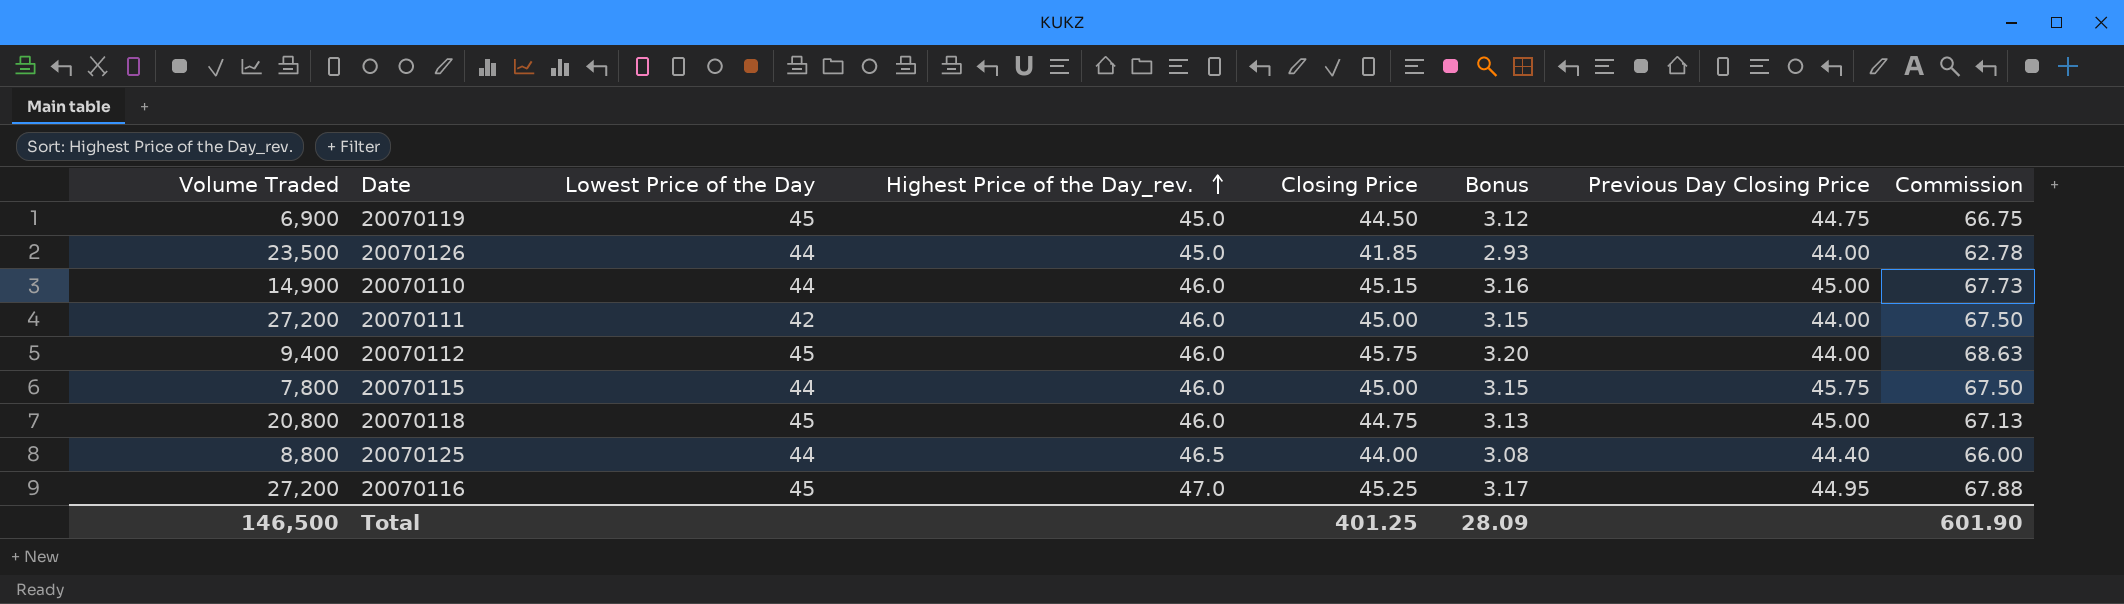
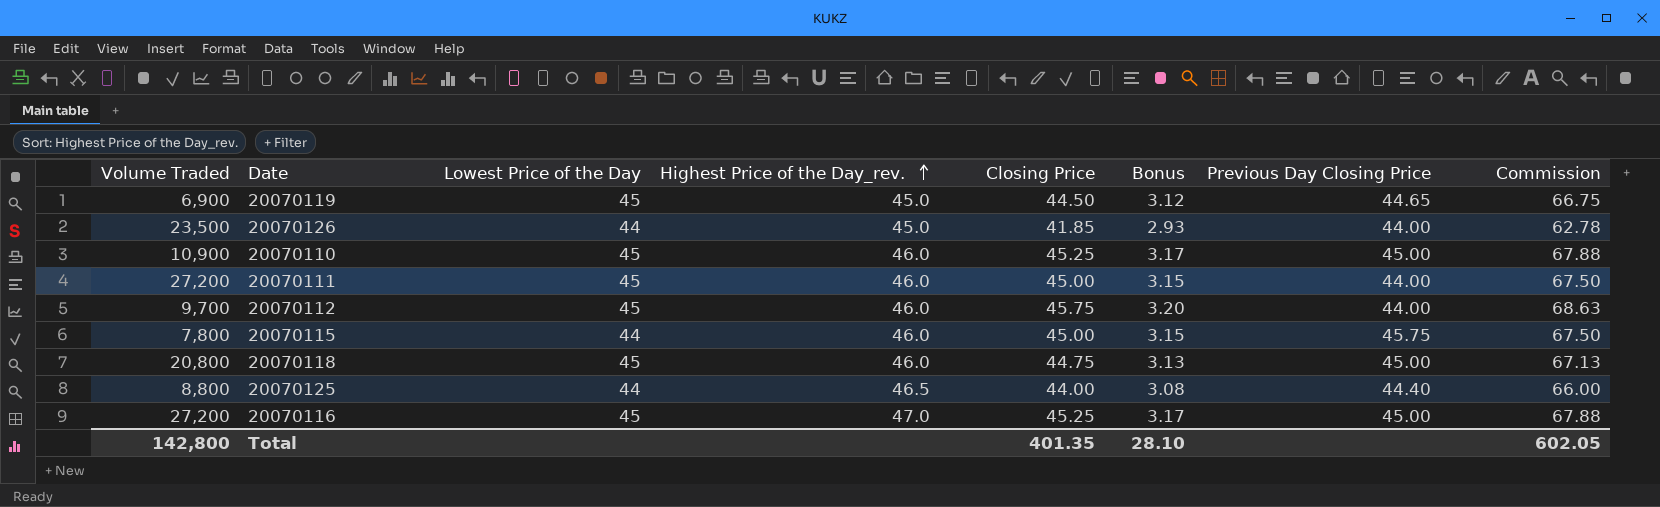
20070119 | Previous Day Closing Price: 44.75 -> 44.65
20070110 | Volume Traded: 14,900 -> 10,900
20070110 | Lowest Price of the Day: 44 -> 45
20070110 | Closing Price: 45.15 -> 45.25
20070110 | Bonus: 3.16 -> 3.17
20070110 | Commission: 67.73 -> 67.88
20070111 | Lowest Price of the Day: 42 -> 45
20070112 | Volume Traded: 9,400 -> 9,700
20070116 | Previous Day Closing Price: 44.95 -> 45.00
Total | Volume Traded: 146,500 -> 142,800
Total | Closing Price: 401.25 -> 401.35
Total | Bonus: 28.09 -> 28.10
Total | Commission: 601.90 -> 602.05

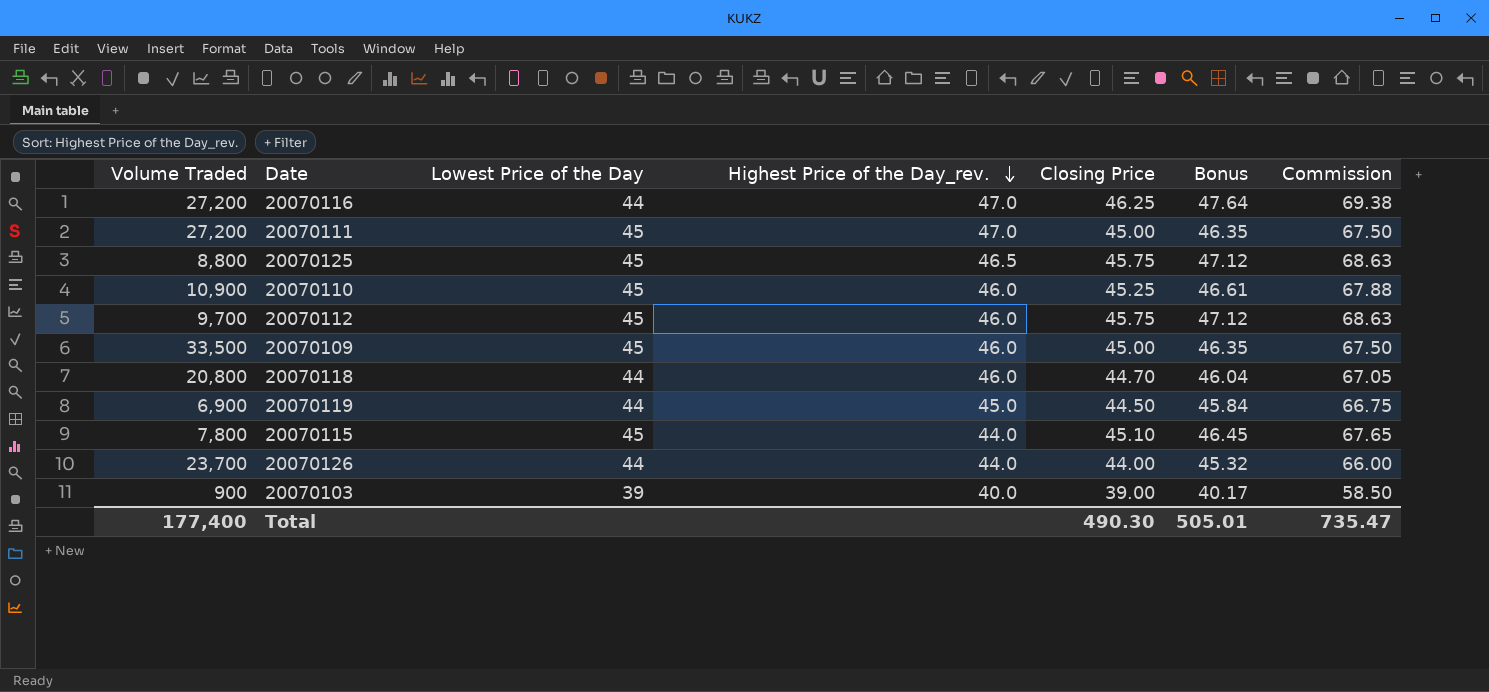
row order: Highest Price of the Day_rev. ascending -> Highest Price of the Day_rev. descending
column Previous Day Closing Price | position: 7 -> none
column Bonus | formula: [Closing Price] * 0.07 -> [Closing Price] * 1.03
20070116 | Lowest Price of the Day: 45 -> 44
20070116 | Closing Price: 45.25 -> 46.25
20070116 | Commission: 67.88 -> 69.38
20070111 | Highest Price of the Day_rev.: 46.0 -> 47.0
20070125 | Lowest Price of the Day: 44 -> 45
20070125 | Closing Price: 44.00 -> 45.75
20070125 | Commission: 66.00 -> 68.63
row 20070109: none -> 33,500 | 45 | 46.0 | 45.00 | 46.35 | 67.50
20070118 | Lowest Price of the Day: 45 -> 44
20070118 | Closing Price: 44.75 -> 44.70
20070118 | Commission: 67.13 -> 67.05
20070119 | Lowest Price of the Day: 45 -> 44
20070115 | Lowest Price of the Day: 44 -> 45
20070115 | Highest Price of the Day_rev.: 46.0 -> 44.0
20070115 | Closing Price: 45.00 -> 45.10
20070115 | Commission: 67.50 -> 67.65
20070126 | Volume Traded: 23,500 -> 23,700
20070126 | Highest Price of the Day_rev.: 45.0 -> 44.0
20070126 | Closing Price: 41.85 -> 44.00
20070126 | Commission: 62.78 -> 66.00
row 20070103: none -> 900 | 39 | 40.0 | 39.00 | 40.17 | 58.50
Total | Volume Traded: 142,800 -> 177,400
Total | Closing Price: 401.35 -> 490.30
Total | Bonus: 28.10 -> 505.01
Total | Commission: 602.05 -> 735.47

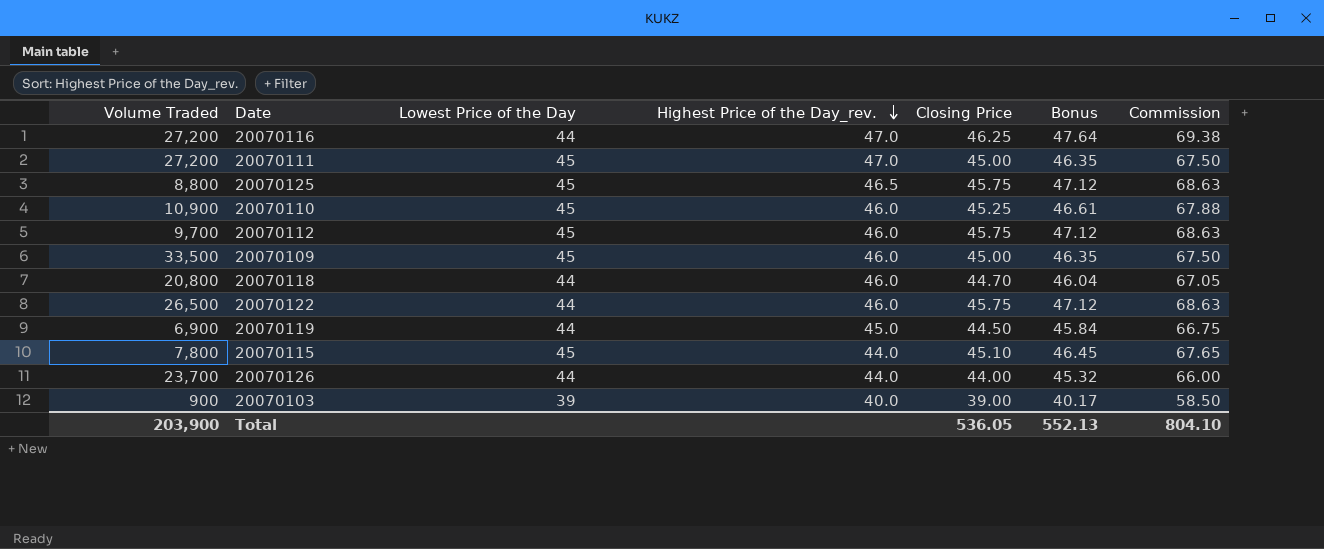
row 20070122: none -> 26,500 | 44 | 46.0 | 45.75 | 47.12 | 68.63
Total | Volume Traded: 177,400 -> 203,900
Total | Closing Price: 490.30 -> 536.05
Total | Bonus: 505.01 -> 552.13
Total | Commission: 735.47 -> 804.10

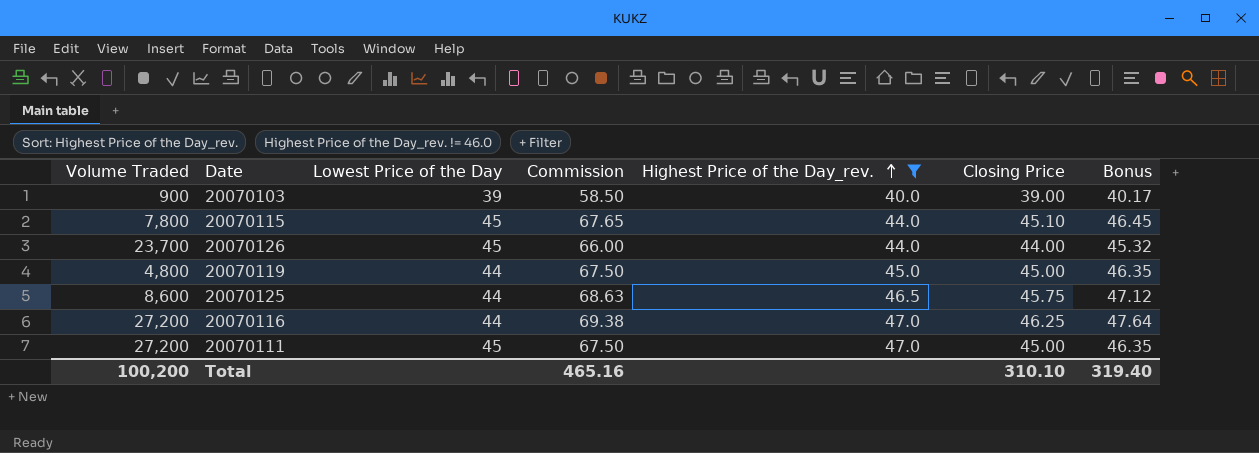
filter: none -> Highest Price of the Day_rev. != 46.0
row order: Highest Price of the Day_rev. descending -> Highest Price of the Day_rev. ascending
column Commission | position: 7 -> 4
20070126 | Lowest Price of the Day: 44 -> 45
20070119 | Volume Traded: 6,900 -> 4,800
20070119 | Commission: 66.75 -> 67.50
20070119 | Closing Price: 44.50 -> 45.00
20070119 | Bonus: 45.84 -> 46.35
20070125 | Volume Traded: 8,800 -> 8,600
20070125 | Lowest Price of the Day: 45 -> 44
Total | Volume Traded: 203,900 -> 100,200
Total | Commission: 804.10 -> 465.16
Total | Closing Price: 536.05 -> 310.10
Total | Bonus: 552.13 -> 319.40

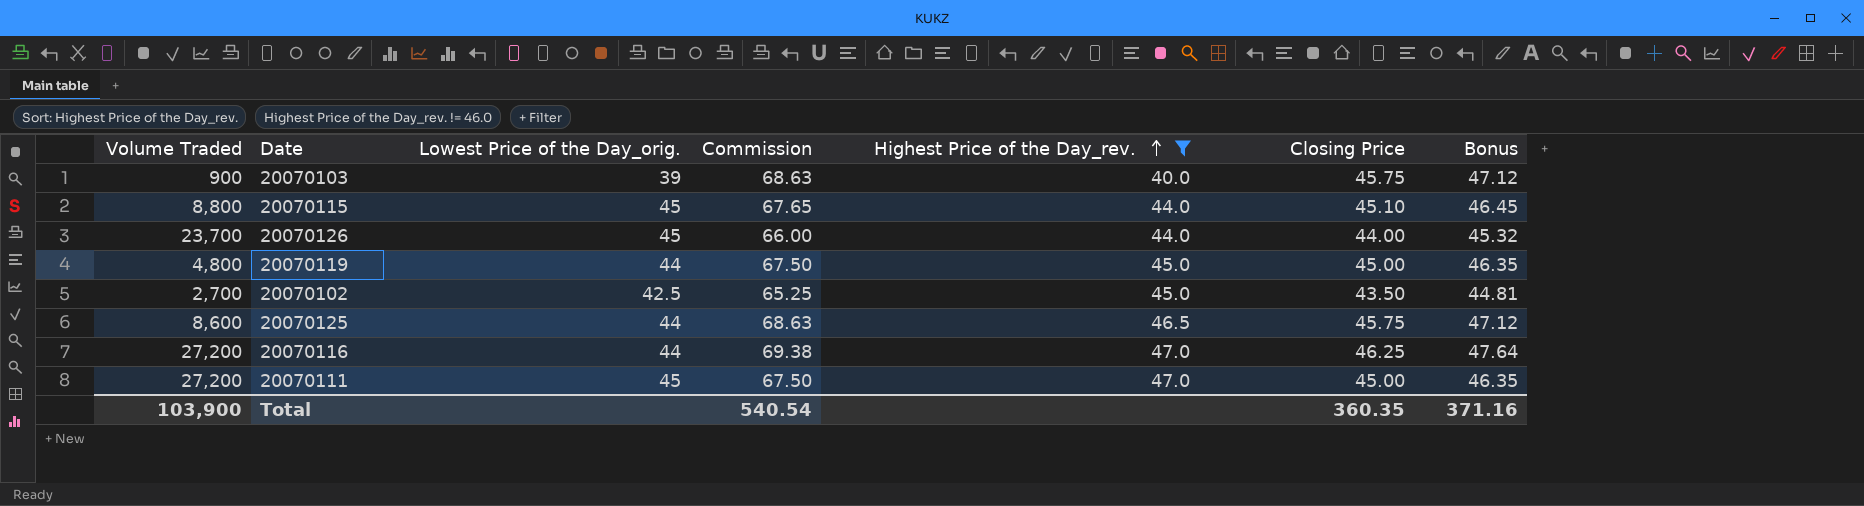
column name: Lowest Price of the Day -> Lowest Price of the Day_orig.
20070103 | Commission: 58.50 -> 68.63
20070103 | Closing Price: 39.00 -> 45.75
20070103 | Bonus: 40.17 -> 47.12
20070115 | Volume Traded: 7,800 -> 8,800
row 20070102: none -> 2,700 | 42.5 | 65.25 | 45.0 | 43.50 | 44.81
Total | Volume Traded: 100,200 -> 103,900
Total | Commission: 465.16 -> 540.54
Total | Closing Price: 310.10 -> 360.35
Total | Bonus: 319.40 -> 371.16

